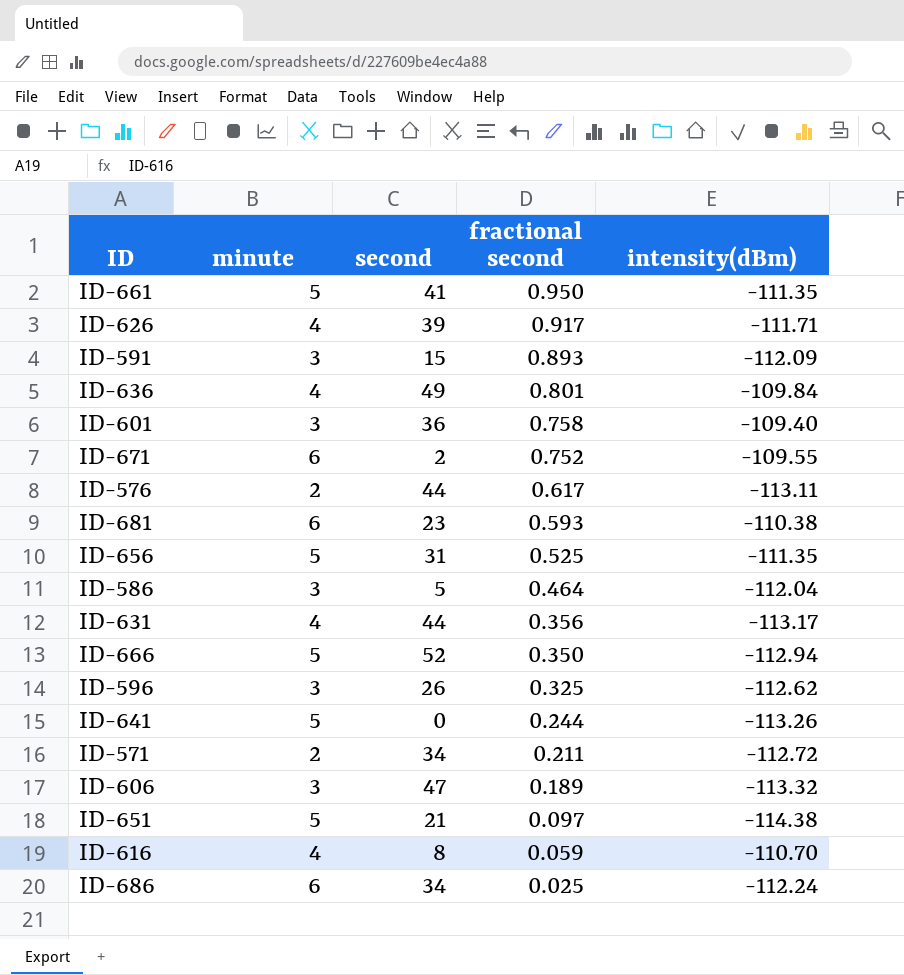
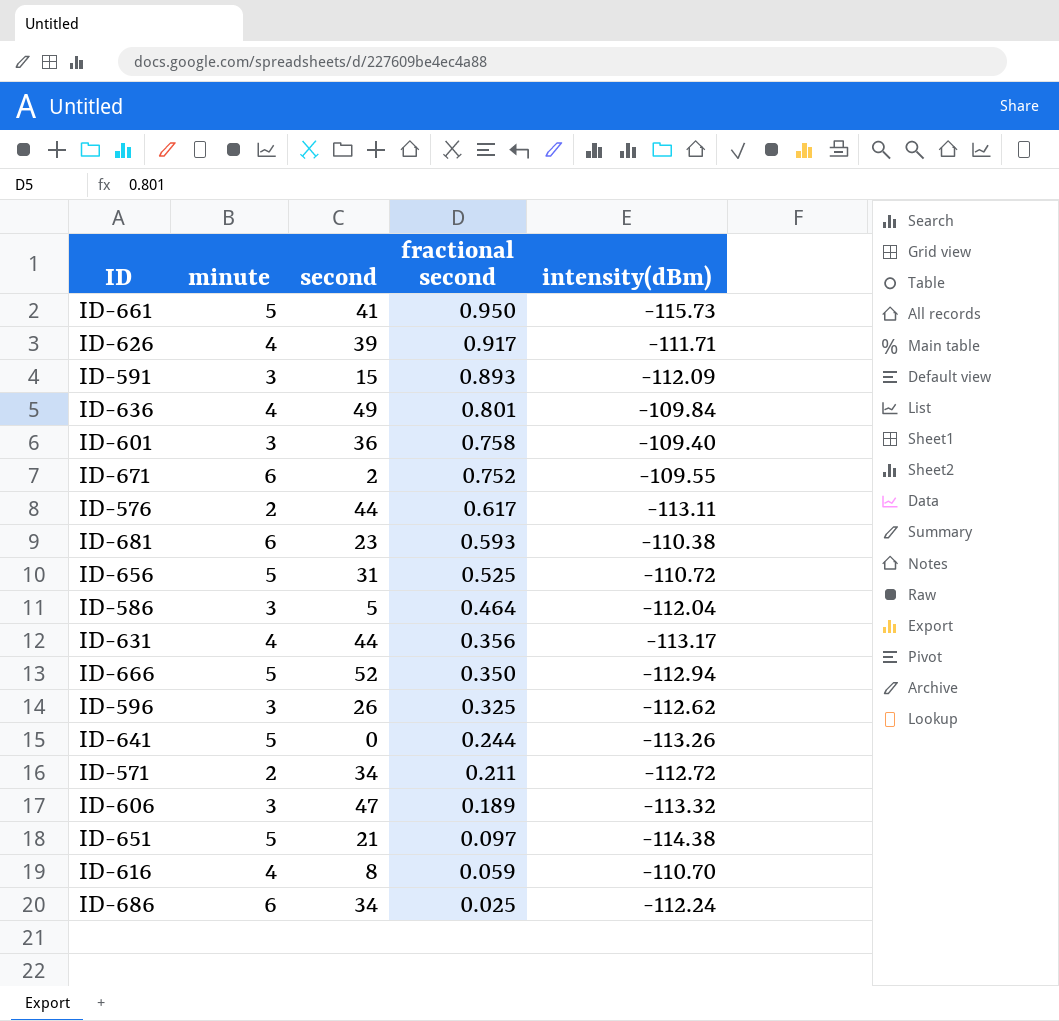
ID-661 | intensity(dBm): -111.35 -> -115.73
ID-656 | intensity(dBm): -111.35 -> -110.72

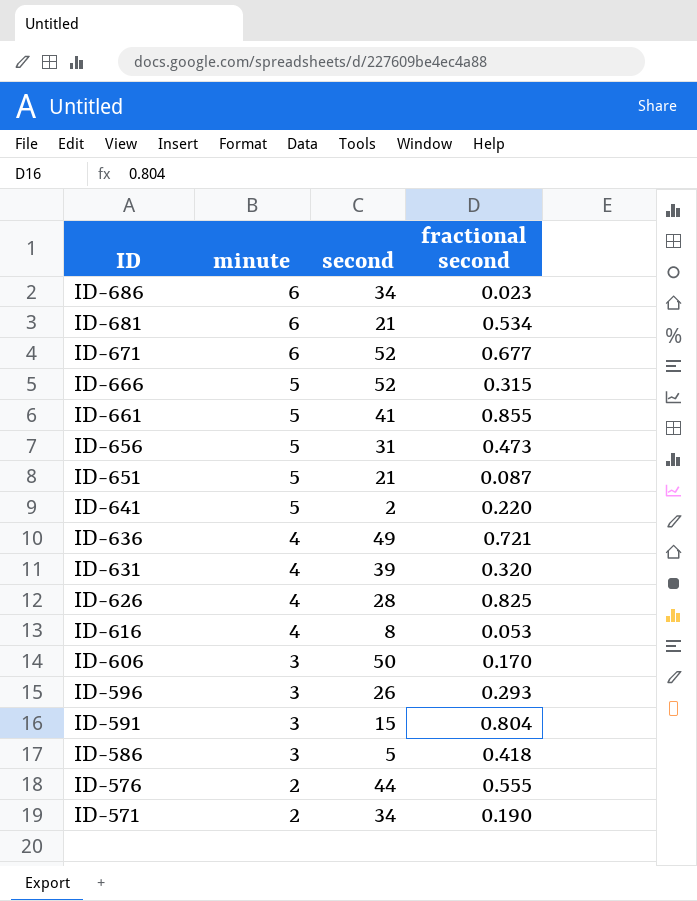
row order: fractional second descending -> ID descending
column intensity(dBm) | position: 5 -> none
row ID-601: 3 | 36 | 0.758 | -109.40 -> none
ID-686 | fractional second: 0.025 -> 0.023
ID-681 | second: 23 -> 21
ID-681 | fractional second: 0.593 -> 0.534
ID-671 | second: 2 -> 52
ID-671 | fractional second: 0.752 -> 0.677
ID-666 | fractional second: 0.350 -> 0.315
ID-661 | fractional second: 0.950 -> 0.855
ID-656 | fractional second: 0.525 -> 0.473
ID-651 | fractional second: 0.097 -> 0.087
ID-641 | second: 0 -> 2
ID-641 | fractional second: 0.244 -> 0.220
ID-636 | fractional second: 0.801 -> 0.721
ID-631 | second: 44 -> 39
ID-631 | fractional second: 0.356 -> 0.320
ID-626 | second: 39 -> 28
ID-626 | fractional second: 0.917 -> 0.825
ID-616 | fractional second: 0.059 -> 0.053
ID-606 | second: 47 -> 50
ID-606 | fractional second: 0.189 -> 0.170
ID-596 | fractional second: 0.325 -> 0.293
ID-591 | fractional second: 0.893 -> 0.804
ID-586 | fractional second: 0.464 -> 0.418
ID-576 | fractional second: 0.617 -> 0.555
ID-571 | fractional second: 0.211 -> 0.190

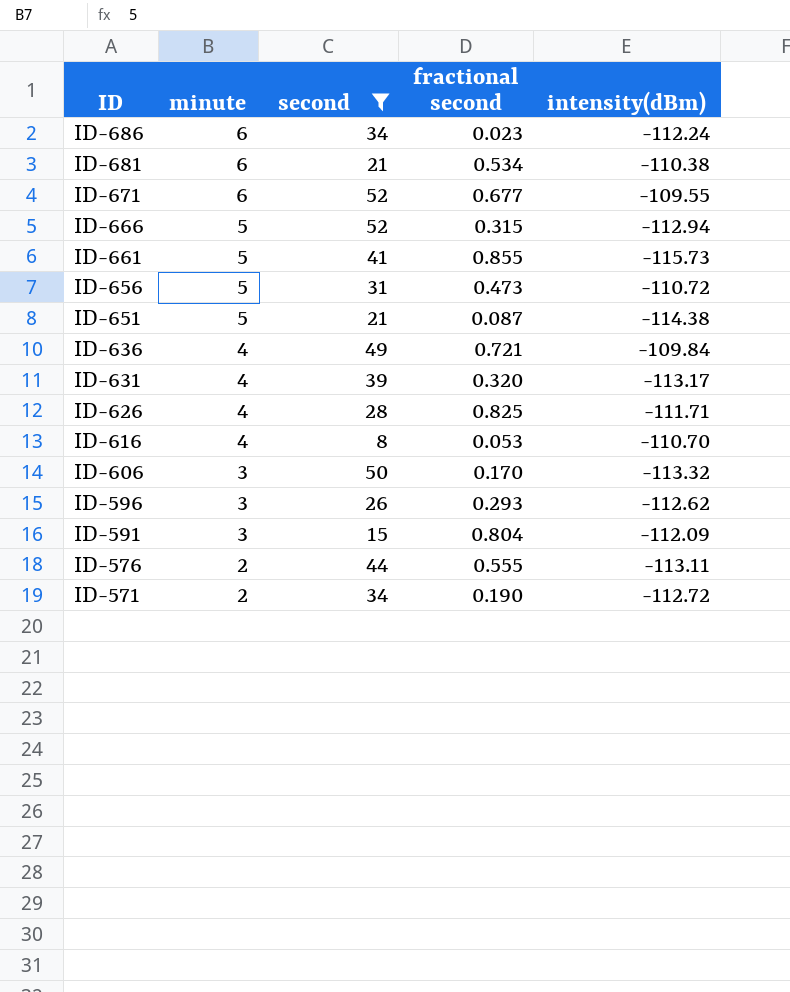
filter: none -> second >= 8
column intensity(dBm) | position: none -> 5

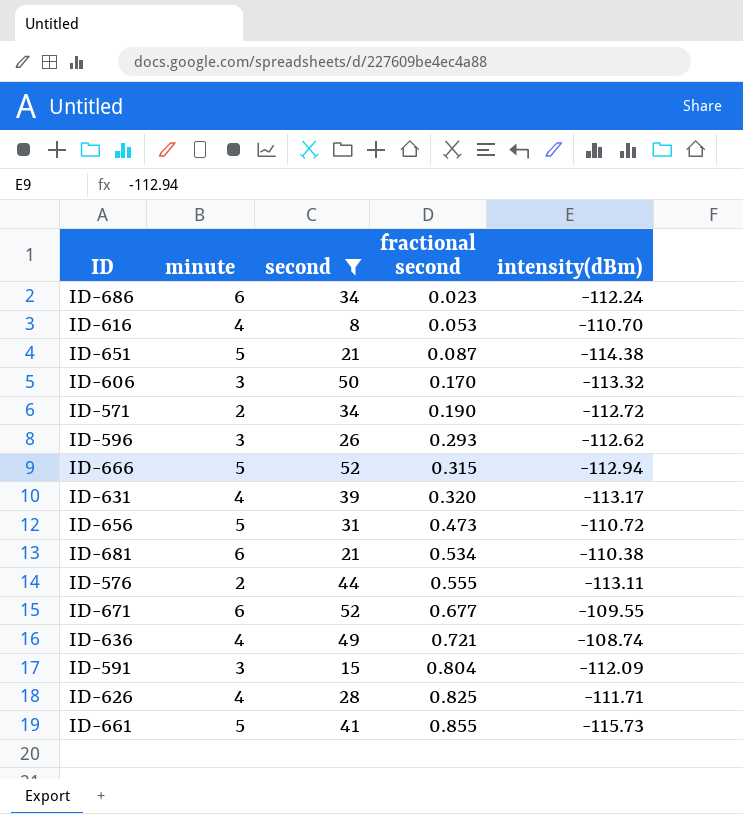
row order: ID descending -> fractional second ascending
ID-636 | intensity(dBm): -109.84 -> -108.74

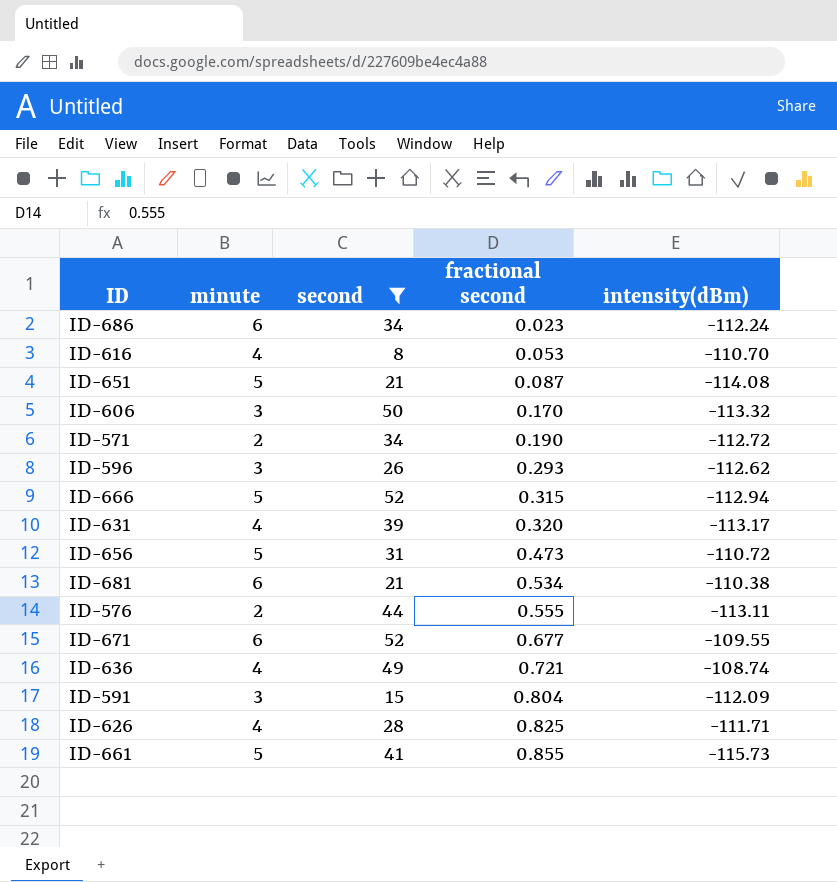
ID-651 | intensity(dBm): -114.38 -> -114.08

